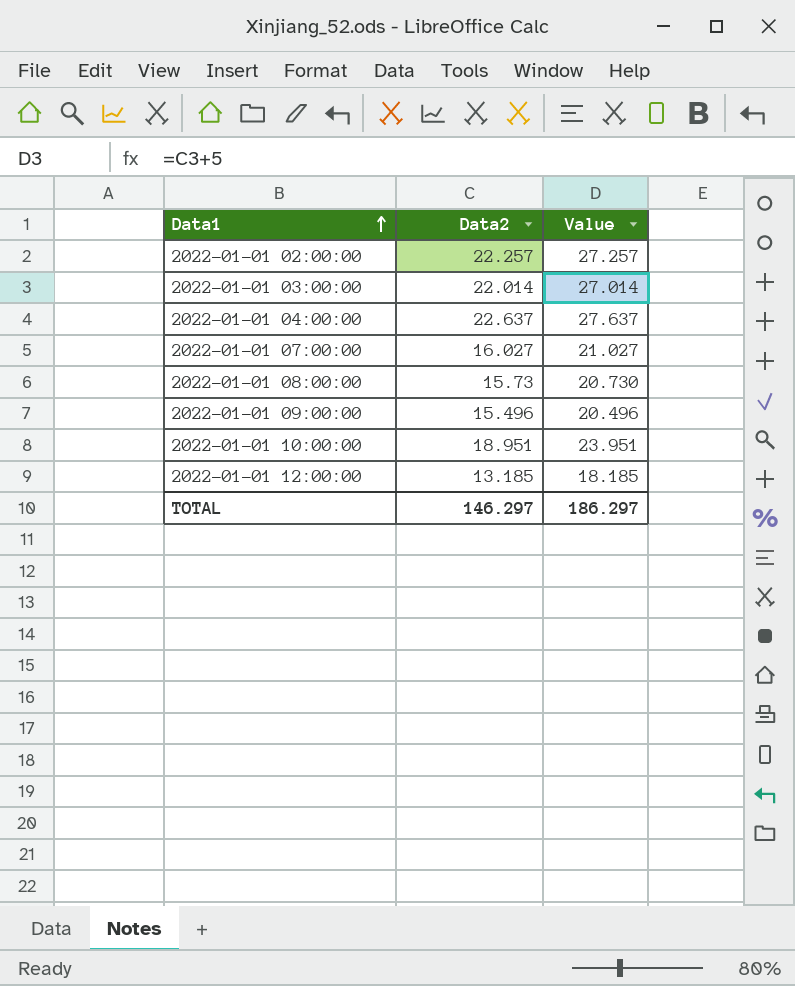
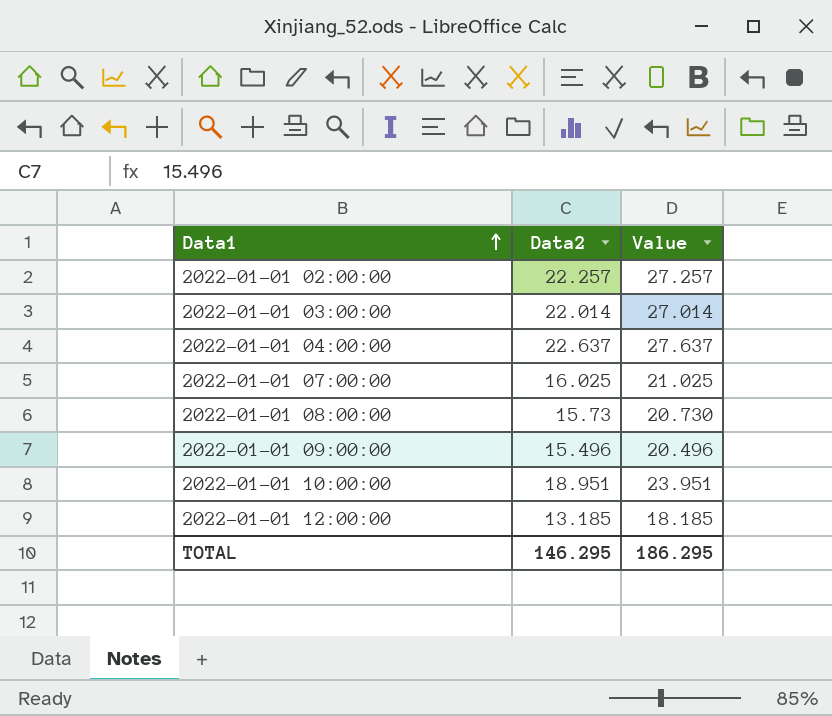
2022-01-01 07:00:00 | Data2: 16.027 -> 16.025
2022-01-01 07:00:00 | Value: 21.027 -> 21.025
TOTAL | Data2: 146.297 -> 146.295
TOTAL | Value: 186.297 -> 186.295

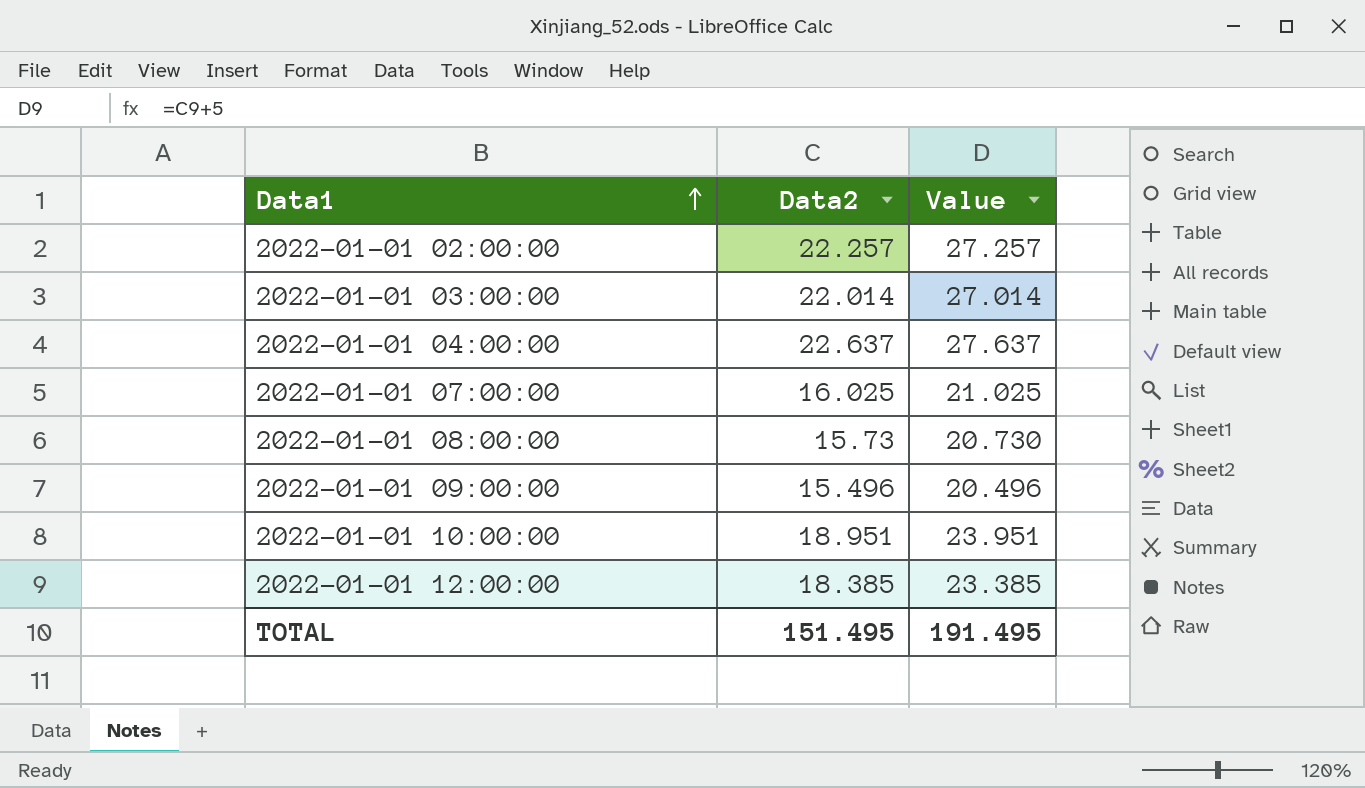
2022-01-01 12:00:00 | Data2: 13.185 -> 18.385
2022-01-01 12:00:00 | Value: 18.185 -> 23.385
TOTAL | Data2: 146.295 -> 151.495
TOTAL | Value: 186.295 -> 191.495

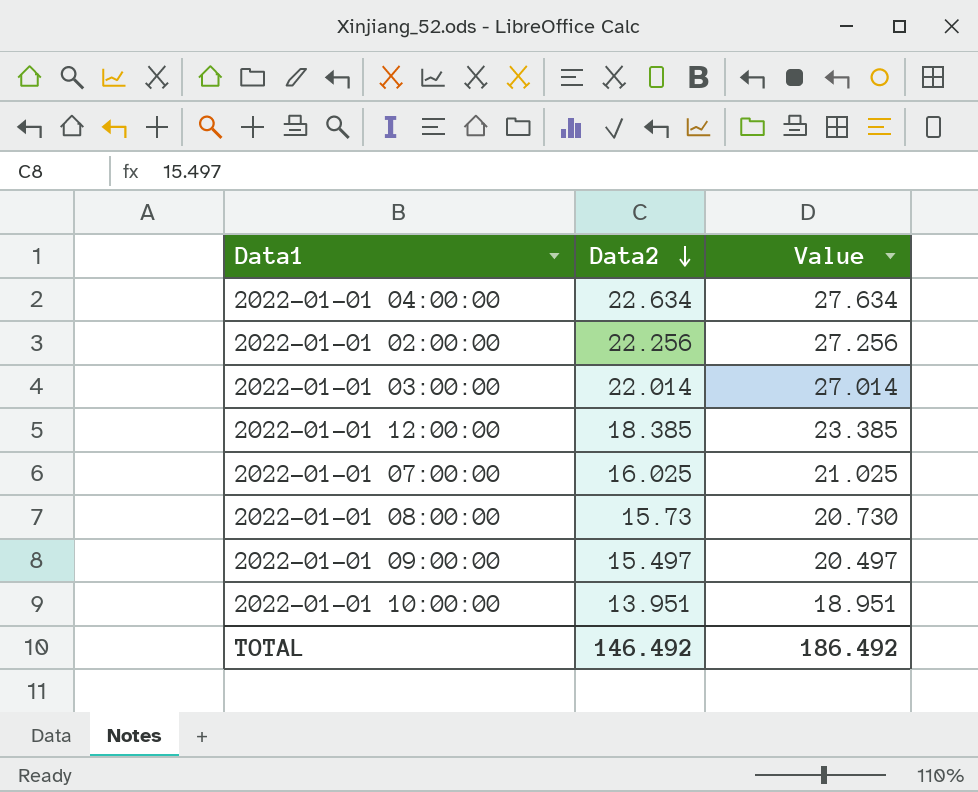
row order: Data1 ascending -> Data2 descending
2022-01-01 04:00:00 | Data2: 22.637 -> 22.634
2022-01-01 04:00:00 | Value: 27.637 -> 27.634
2022-01-01 02:00:00 | Data2: 22.257 -> 22.256
2022-01-01 02:00:00 | Value: 27.257 -> 27.256
2022-01-01 09:00:00 | Data2: 15.496 -> 15.497
2022-01-01 09:00:00 | Value: 20.496 -> 20.497
2022-01-01 10:00:00 | Data2: 18.951 -> 13.951
2022-01-01 10:00:00 | Value: 23.951 -> 18.951
TOTAL | Data2: 151.495 -> 146.492
TOTAL | Value: 191.495 -> 186.492

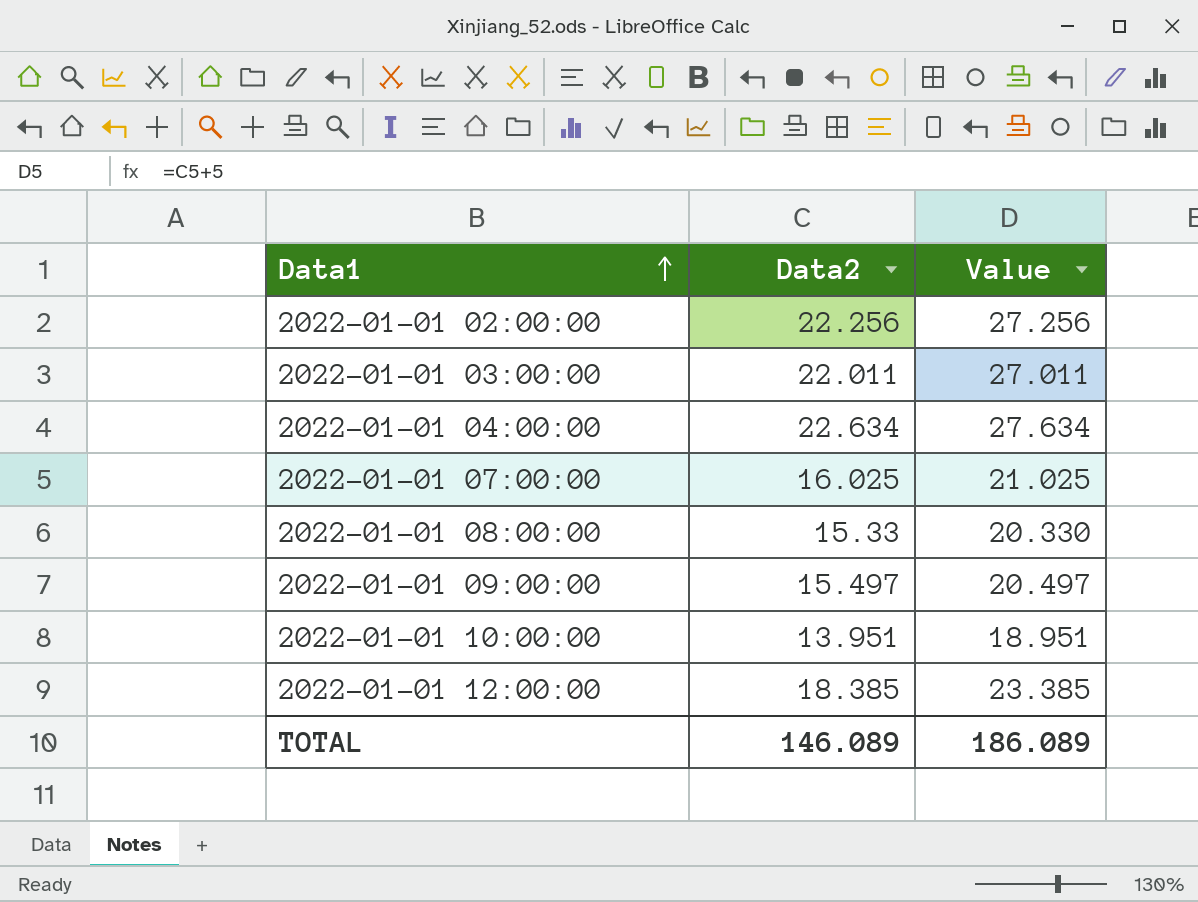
row order: Data2 descending -> Data1 ascending
2022-01-01 03:00:00 | Data2: 22.014 -> 22.011
2022-01-01 03:00:00 | Value: 27.014 -> 27.011
2022-01-01 08:00:00 | Data2: 15.73 -> 15.33
2022-01-01 08:00:00 | Value: 20.730 -> 20.330
TOTAL | Data2: 146.492 -> 146.089
TOTAL | Value: 186.492 -> 186.089

